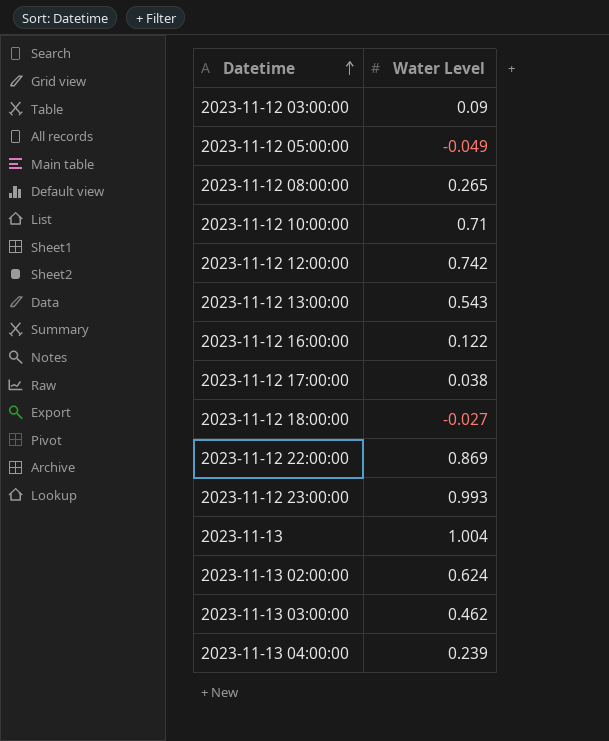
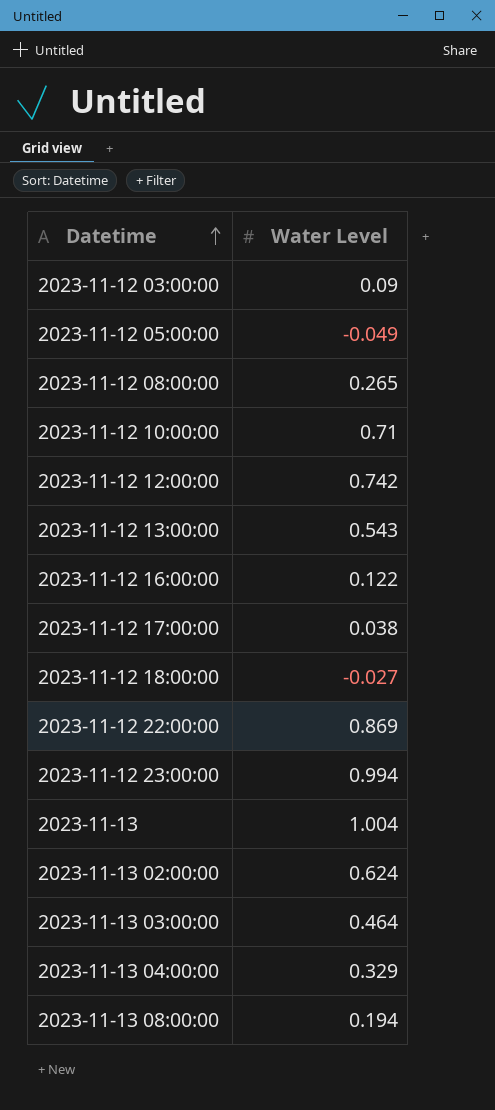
2023-11-12 23:00:00 | Water Level: 0.993 -> 0.994
2023-11-13 03:00:00 | Water Level: 0.462 -> 0.464
2023-11-13 04:00:00 | Water Level: 0.239 -> 0.329
row 2023-11-13 08:00:00: none -> 0.194

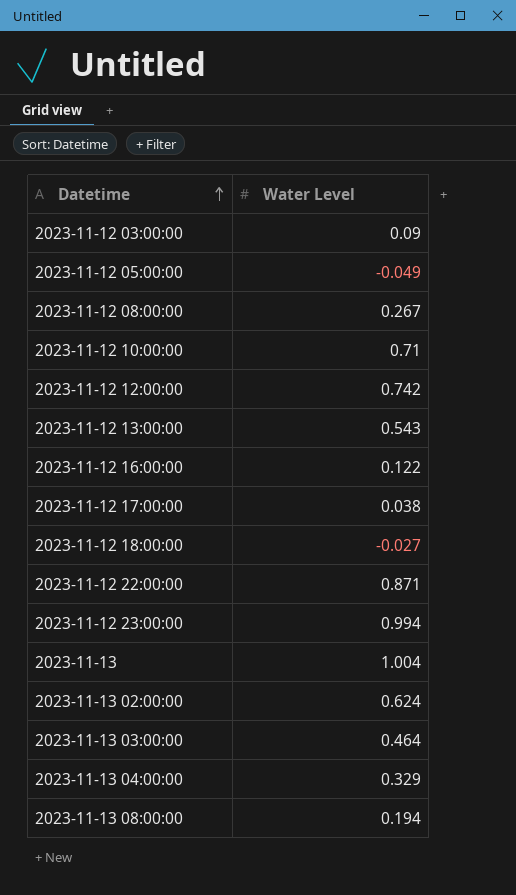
2023-11-12 08:00:00 | Water Level: 0.265 -> 0.267
2023-11-12 22:00:00 | Water Level: 0.869 -> 0.871

